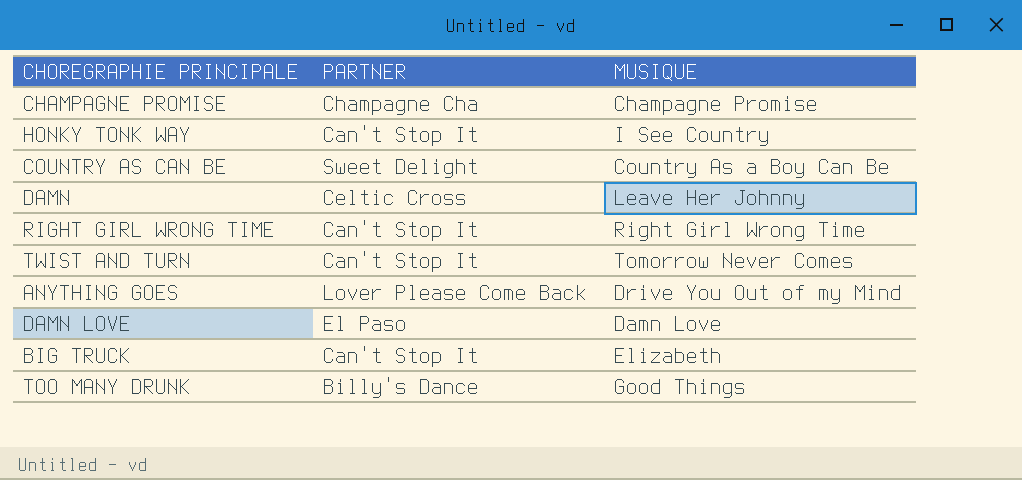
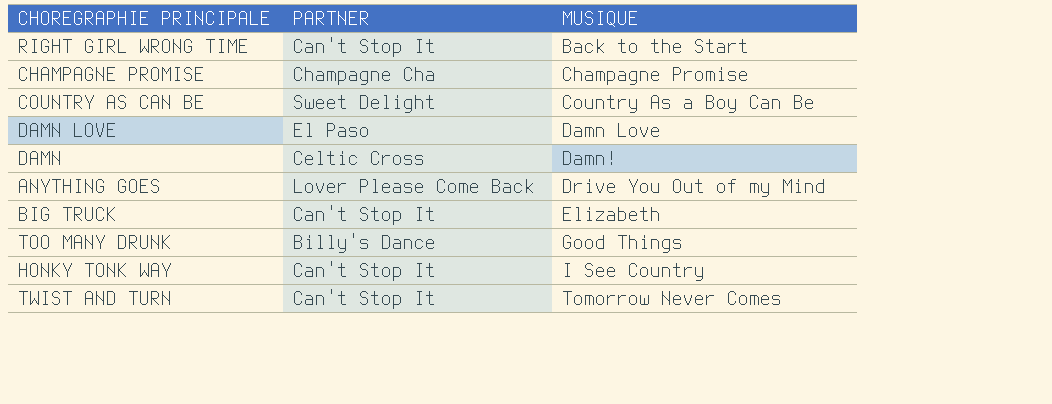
row order: none -> MUSIQUE ascending
RIGHT GIRL WRONG TIME | MUSIQUE: Right Girl Wrong Time -> Back to the Start
DAMN | MUSIQUE: Leave Her Johnny -> Damn!

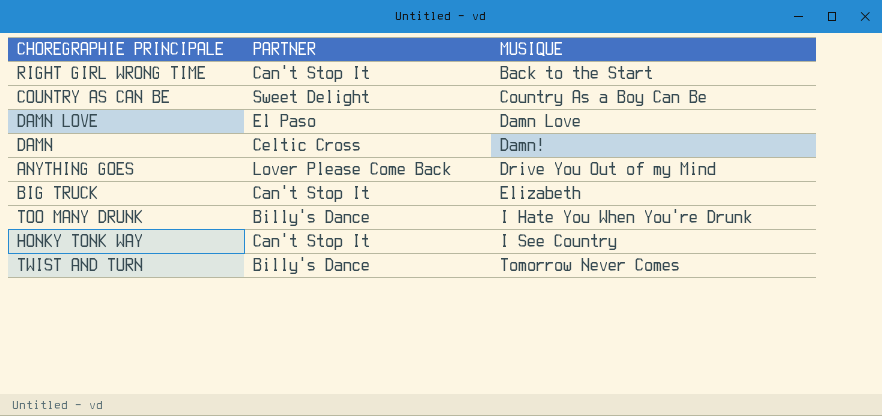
row CHAMPAGNE PROMISE: Champagne Cha | Champagne Promise -> none
TOO MANY DRUNK | MUSIQUE: Good Things -> I Hate You When You're Drunk
TWIST AND TURN | PARTNER: Can't Stop It -> Billy's Dance

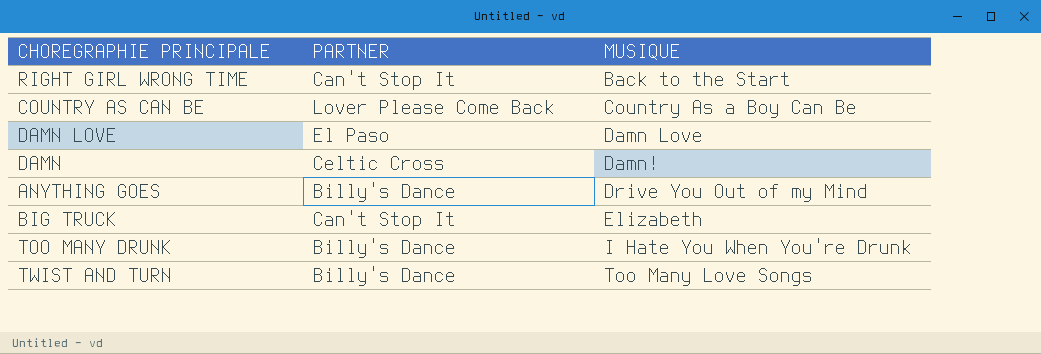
row HONKY TONK WAY: Can't Stop It | I See Country -> none
COUNTRY AS CAN BE | PARTNER: Sweet Delight -> Lover Please Come Back
ANYTHING GOES | PARTNER: Lover Please Come Back -> Billy's Dance
TWIST AND TURN | MUSIQUE: Tomorrow Never Comes -> Too Many Love Songs

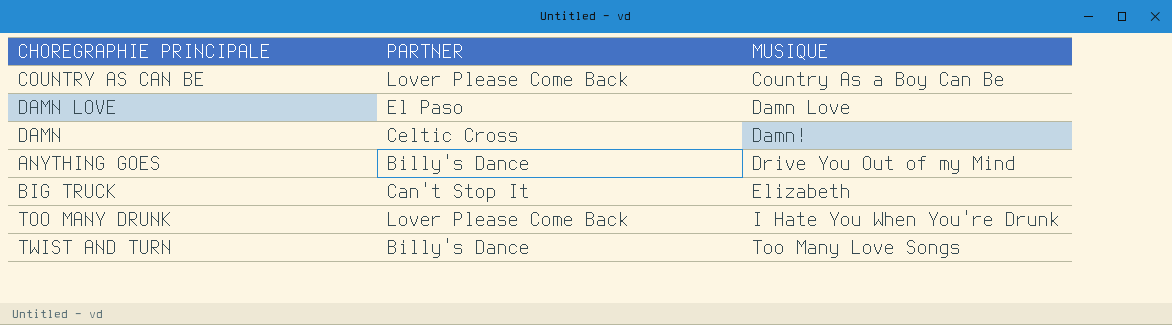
row RIGHT GIRL WRONG TIME: Can't Stop It | Back to the Start -> none
TOO MANY DRUNK | PARTNER: Billy's Dance -> Lover Please Come Back

